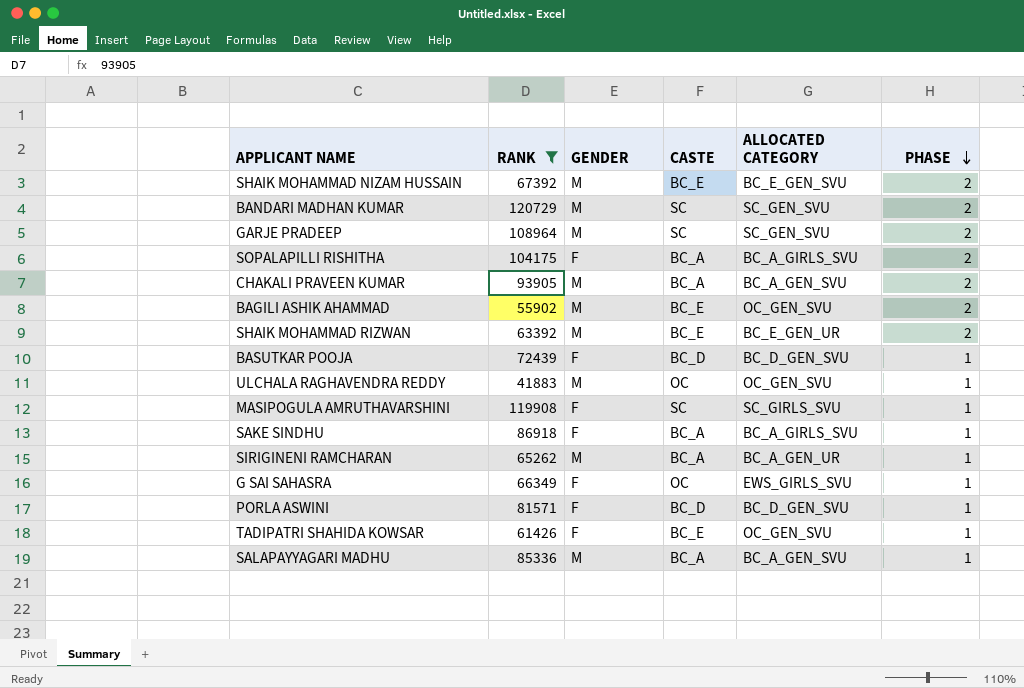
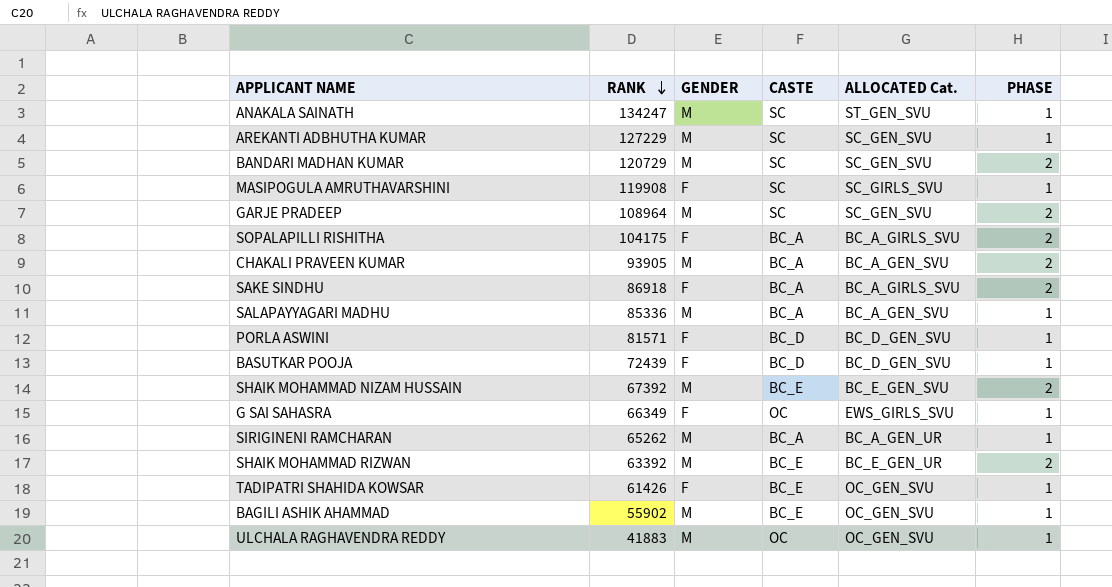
filter: RANK <= 120729 -> none
row order: PHASE descending -> RANK descending
column name: ALLOCATED CATEGORY -> ALLOCATED Cat.
SAKE SINDHU | PHASE: 1 -> 2
BAGILI ASHIK AHAMMAD | PHASE: 2 -> 1

